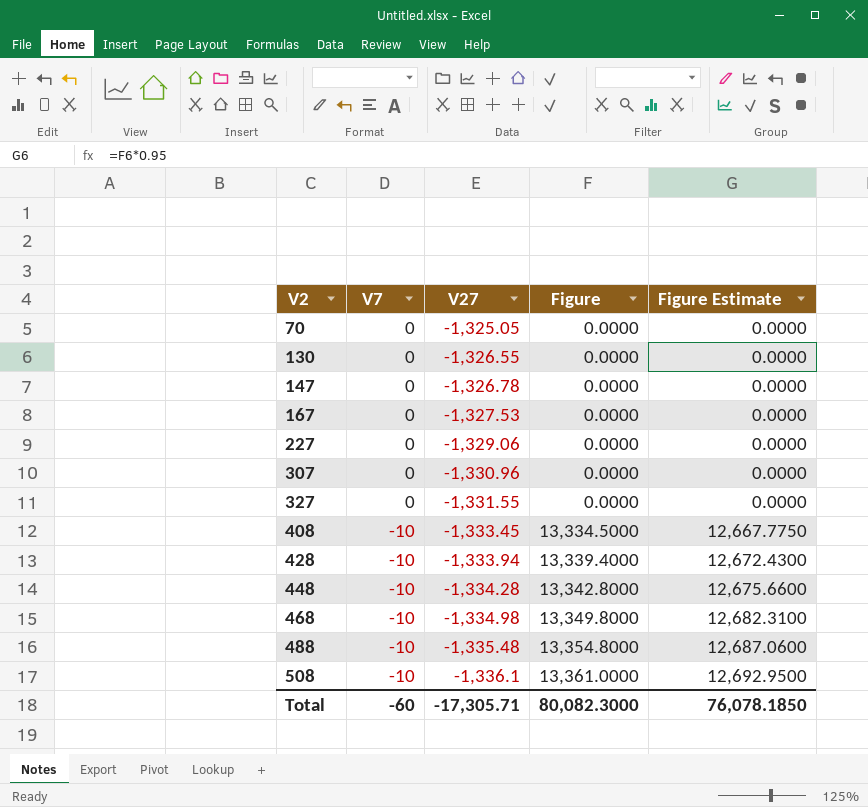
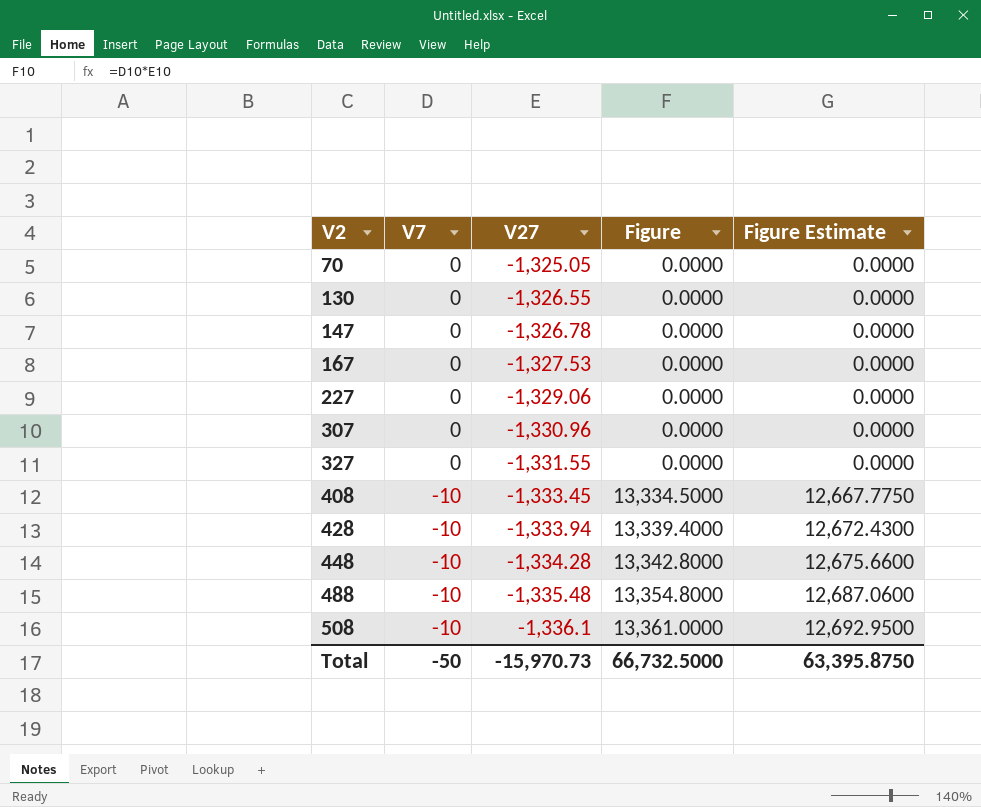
row 468: -10 | -1,334.98 | 13,349.8000 | 12,682.3100 -> none
Total | V7: -60 -> -50
Total | V27: -17,305.71 -> -15,970.73
Total | Figure: 80,082.3000 -> 66,732.5000
Total | Figure Estimate: 76,078.1850 -> 63,395.8750

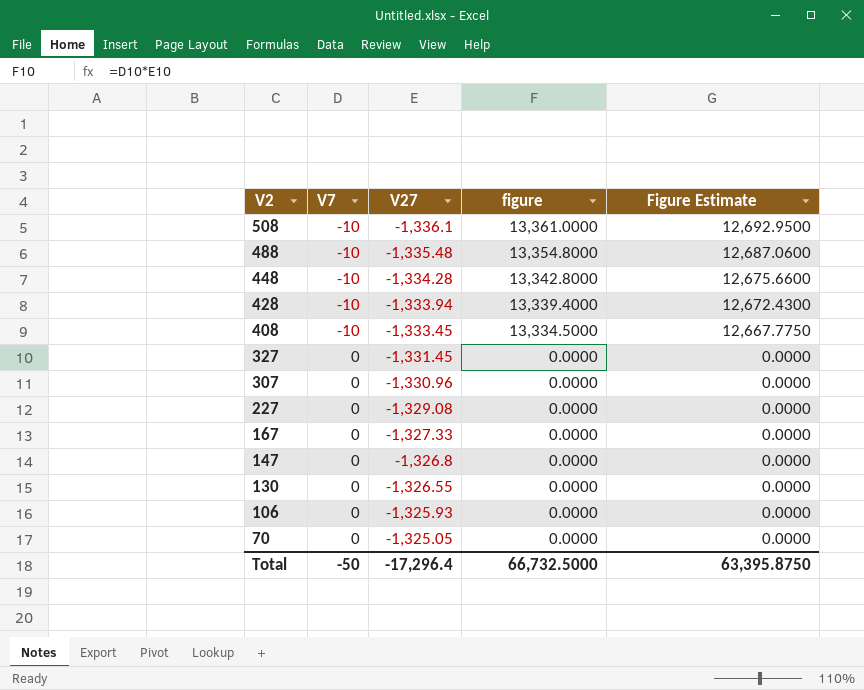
row order: V2 ascending -> V2 descending
column name: Figure -> figure
327 | V27: -1,331.55 -> -1,331.45
227 | V27: -1,329.06 -> -1,329.08
167 | V27: -1,327.53 -> -1,327.33
147 | V27: -1,326.78 -> -1,326.8
row 106: none -> 0 | -1,325.93 | 0.0000 | 0.0000
Total | V27: -15,970.73 -> -17,296.4

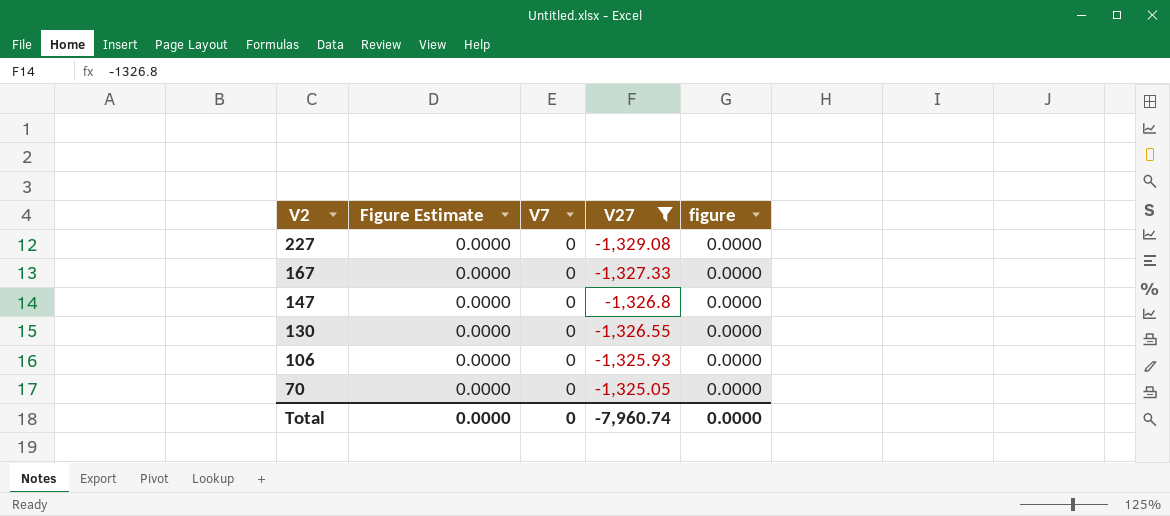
filter: none -> V27 >= -1,329.08
column Figure Estimate | position: 5 -> 2
Total | Figure Estimate: 63,395.8750 -> 0.0000
Total | V7: -50 -> 0
Total | V27: -17,296.4 -> -7,960.74
Total | figure: 66,732.5000 -> 0.0000

